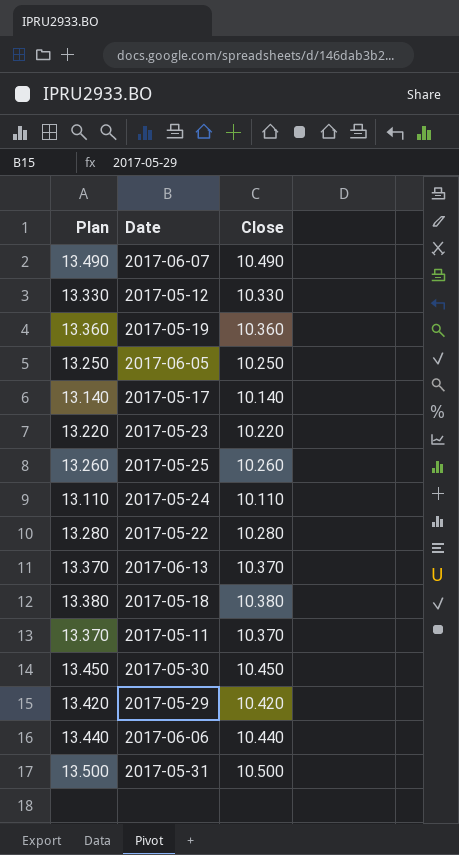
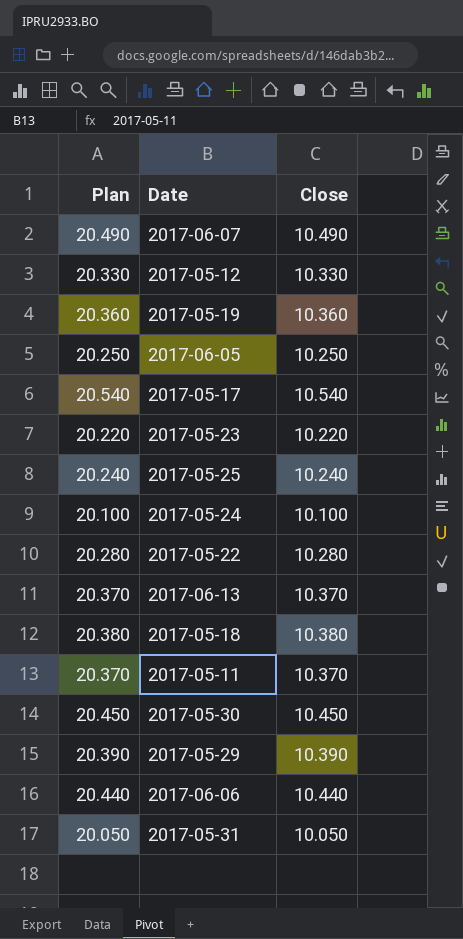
column Plan | formula: [Close] + 3 -> [Close] + 10
2017-05-17 | Close: 10.140 -> 10.540
2017-05-25 | Close: 10.260 -> 10.240
2017-05-24 | Close: 10.110 -> 10.100
2017-05-29 | Close: 10.420 -> 10.390
2017-05-31 | Close: 10.500 -> 10.050

